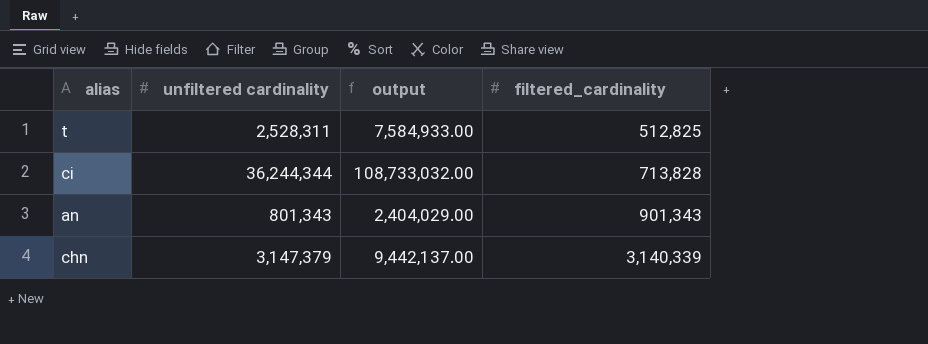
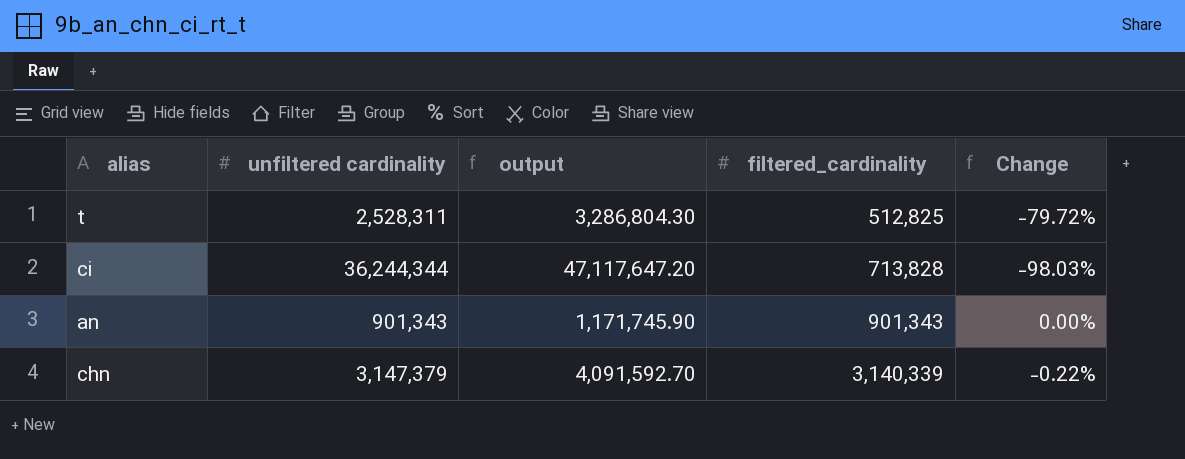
column output | formula: [unfiltered cardinality] * 3 -> [unfiltered cardinality] * 1.3
column Change | formula: none -> ([filtered_cardinality] - [unfiltered cardinality]) / [unfiltered cardinality]
an | unfiltered cardinality: 801,343 -> 901,343

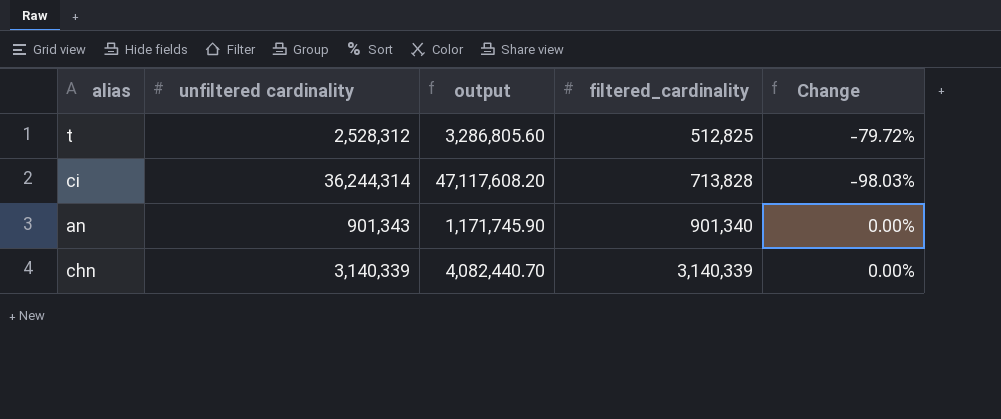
t | unfiltered cardinality: 2,528,311 -> 2,528,312
t | output: 3,286,804.30 -> 3,286,805.60
ci | unfiltered cardinality: 36,244,344 -> 36,244,314
ci | output: 47,117,647.20 -> 47,117,608.20
an | filtered_cardinality: 901,343 -> 901,340
chn | unfiltered cardinality: 3,147,379 -> 3,140,339
chn | output: 4,091,592.70 -> 4,082,440.70
chn | Change: -0.22% -> 0.00%

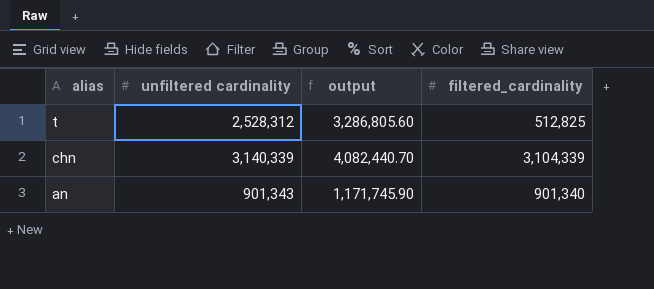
row order: filtered_cardinality ascending -> alias descending
column Change | formula: ([filtered_cardinality] - [unfiltered cardinality]) / [unfiltered cardinality] -> none
row ci: 36,244,314 | 47,117,608.20 | 713,828 | -98.03% -> none
chn | filtered_cardinality: 3,140,339 -> 3,104,339

